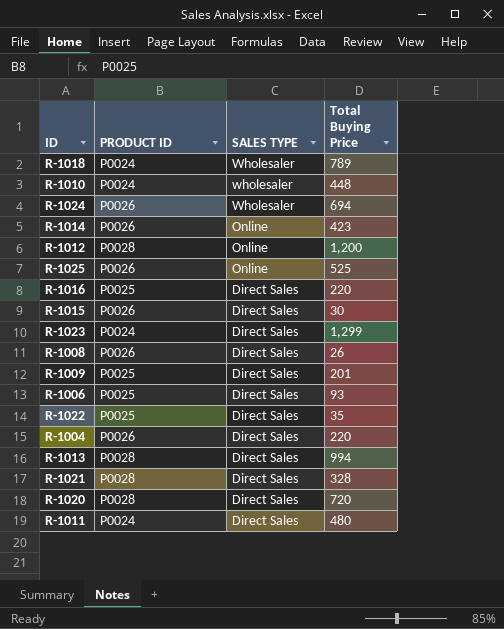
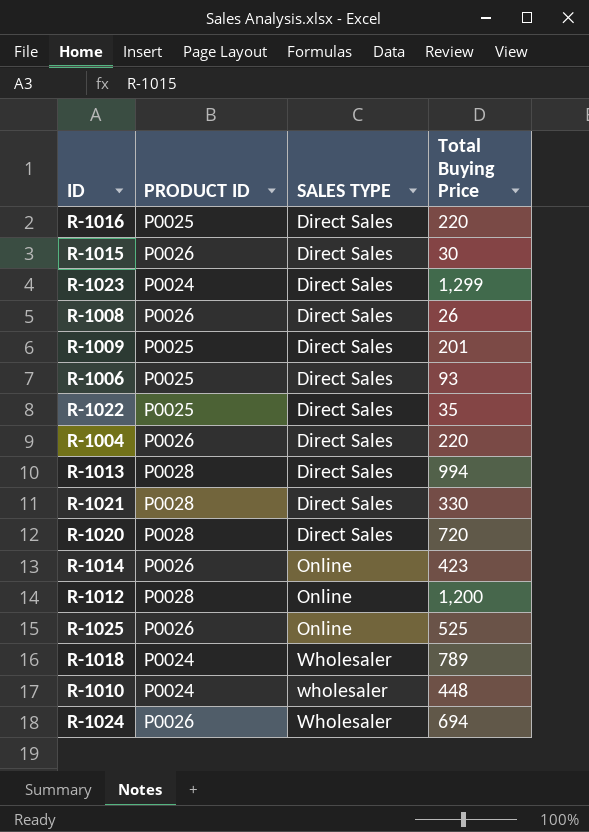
row order: SALES TYPE descending -> SALES TYPE ascending
row R-1011: P0024 | Direct Sales | 480 -> none
R-1021 | Total Buying Price: 328 -> 330

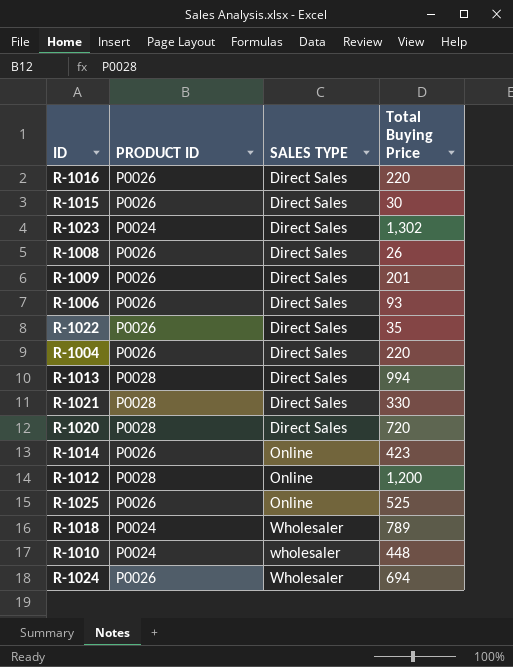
R-1016 | PRODUCT ID: P0025 -> P0026
R-1023 | Total Buying Price: 1,299 -> 1,302
R-1009 | PRODUCT ID: P0025 -> P0026
R-1006 | PRODUCT ID: P0025 -> P0026
R-1022 | PRODUCT ID: P0025 -> P0026

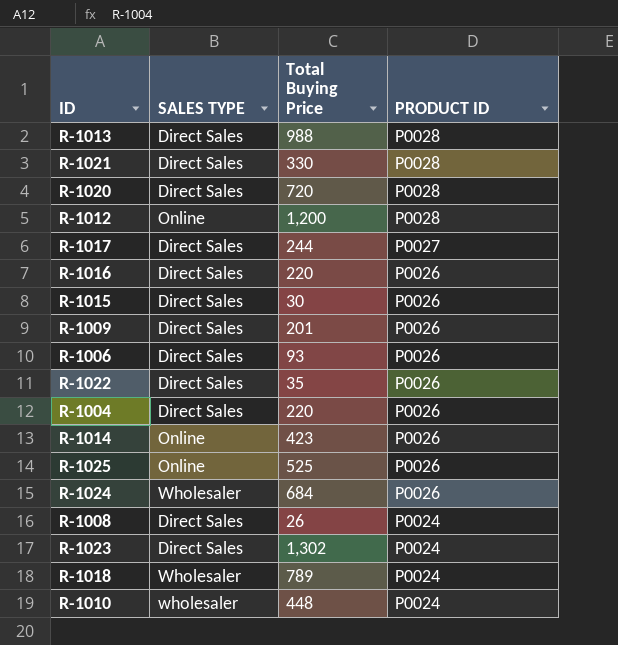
row order: SALES TYPE ascending -> PRODUCT ID descending
column PRODUCT ID | position: 2 -> 4
R-1013 | Total Buying Price: 994 -> 988
row R-1017: none -> Direct Sales | 244 | P0027
R-1024 | Total Buying Price: 694 -> 684
R-1008 | PRODUCT ID: P0026 -> P0024

